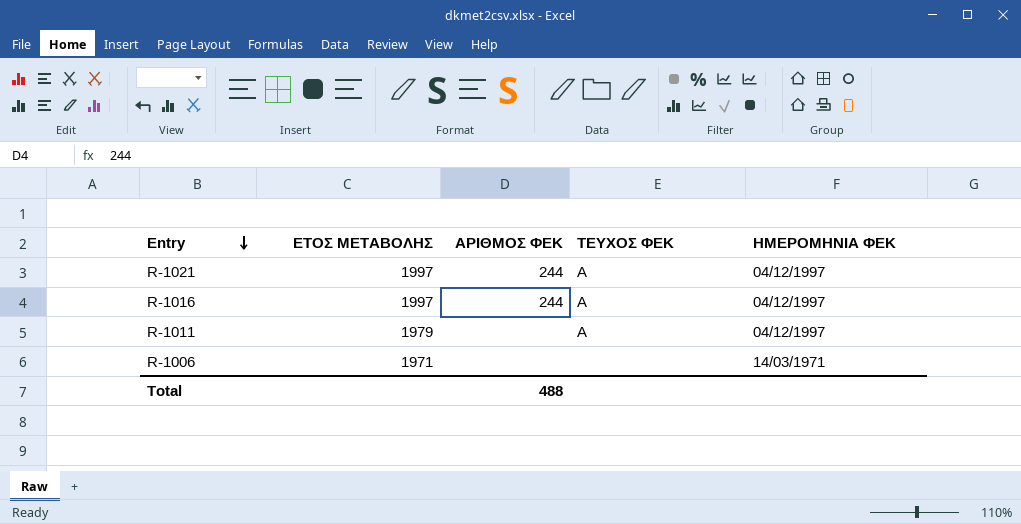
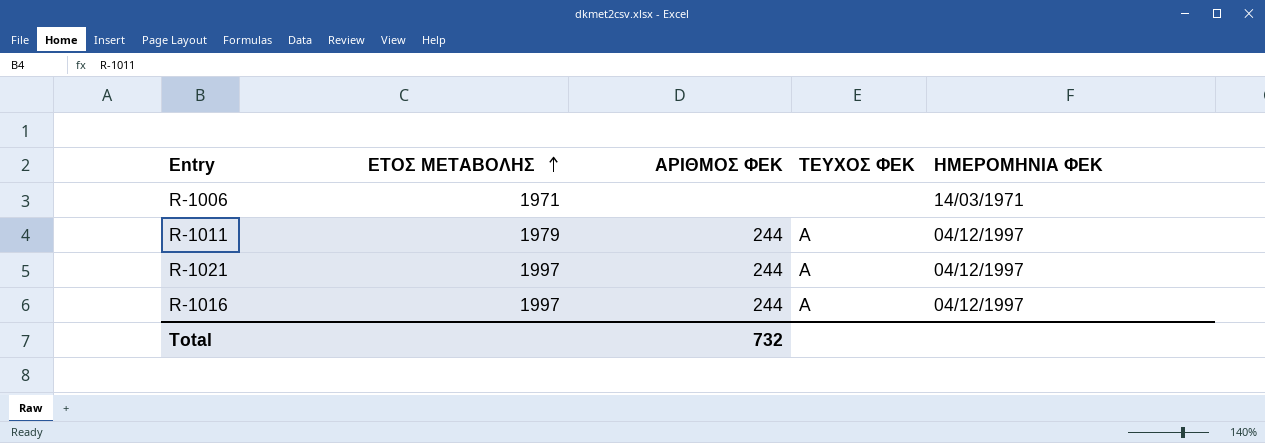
row order: Entry descending -> ΕΤΟΣ ΜΕΤΑΒΟΛΗΣ ascending
R-1011 | ΑΡΙΘΜΟΣ ΦΕΚ: none -> 244
Total | ΑΡΙΘΜΟΣ ΦΕΚ: 488 -> 732

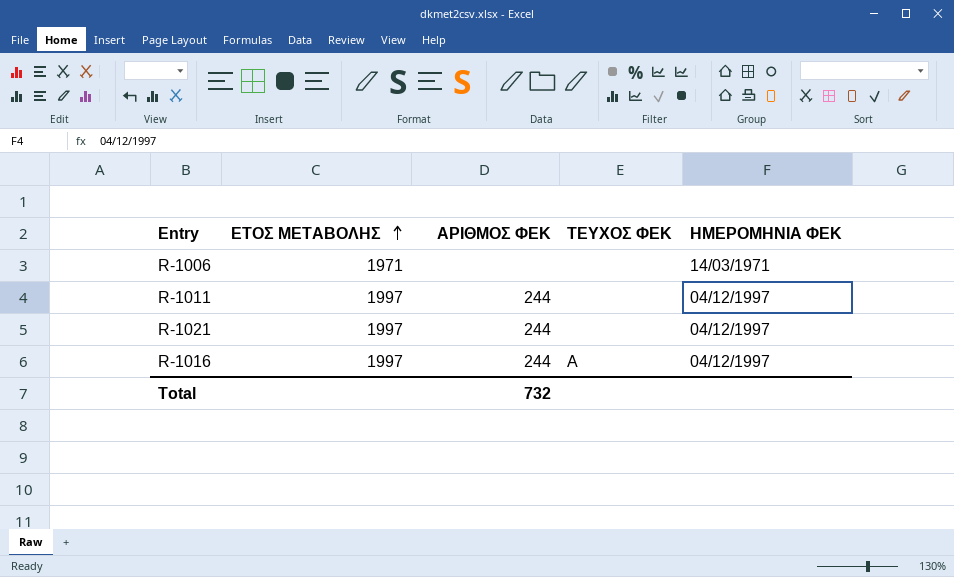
R-1011 | ΕΤΟΣ ΜΕΤΑΒΟΛΗΣ: 1979 -> 1997
R-1011 | ΤΕΥΧΟΣ ΦΕΚ: Α -> none
R-1021 | ΤΕΥΧΟΣ ΦΕΚ: Α -> none

